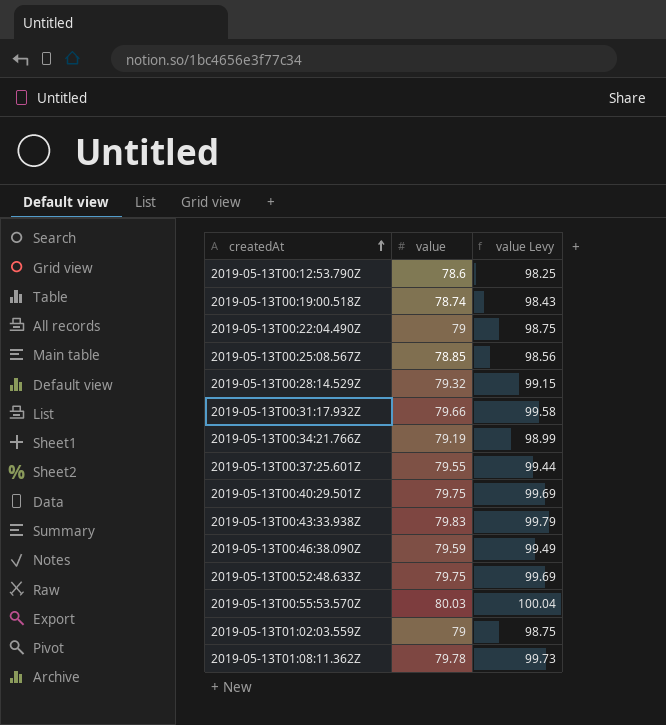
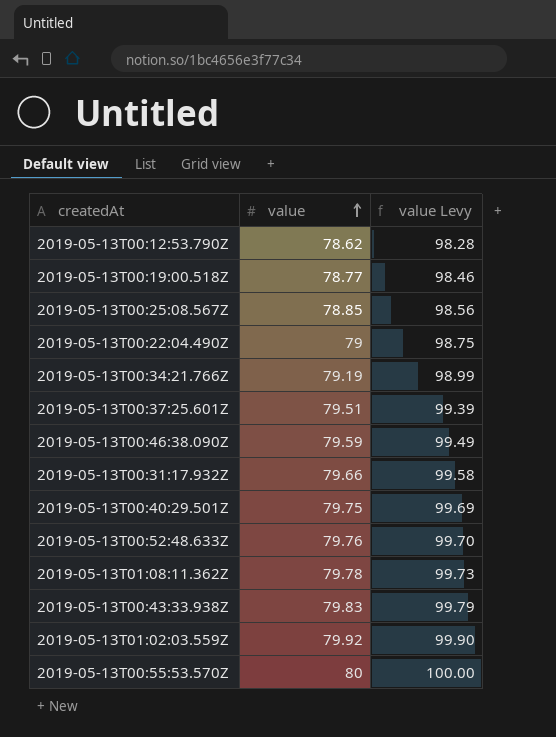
row order: createdAt ascending -> value ascending
row 2019-05-13T00:28:14.529Z: 79.32 | 99.15 -> none
2019-05-13T00:12:53.790Z | value: 78.6 -> 78.62
2019-05-13T00:12:53.790Z | value Levy: 98.25 -> 98.28
2019-05-13T00:19:00.518Z | value: 78.74 -> 78.77
2019-05-13T00:19:00.518Z | value Levy: 98.43 -> 98.46
2019-05-13T00:37:25.601Z | value: 79.55 -> 79.51
2019-05-13T00:37:25.601Z | value Levy: 99.44 -> 99.39
2019-05-13T00:52:48.633Z | value: 79.75 -> 79.76
2019-05-13T00:52:48.633Z | value Levy: 99.69 -> 99.70
2019-05-13T01:02:03.559Z | value: 79 -> 79.92
2019-05-13T01:02:03.559Z | value Levy: 98.75 -> 99.90
2019-05-13T00:55:53.570Z | value: 80.03 -> 80
2019-05-13T00:55:53.570Z | value Levy: 100.04 -> 100.00

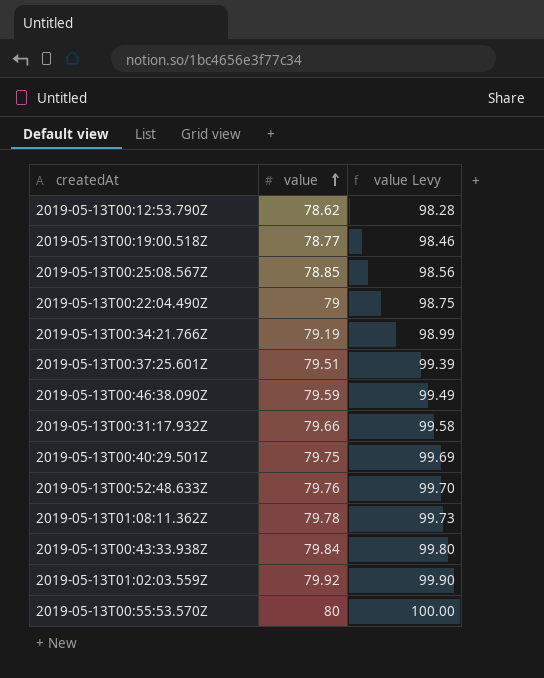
2019-05-13T00:43:33.938Z | value: 79.83 -> 79.84
2019-05-13T00:43:33.938Z | value Levy: 99.79 -> 99.80

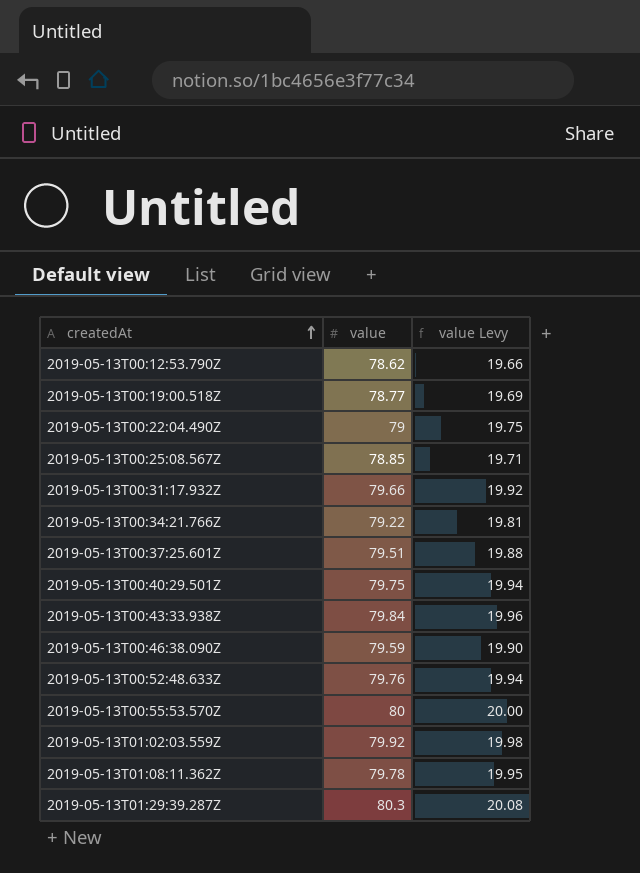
row order: value ascending -> createdAt ascending
column value Levy | formula: [value] * 1.25 -> [value] * 0.25
2019-05-13T00:34:21.766Z | value: 79.19 -> 79.22
row 2019-05-13T01:29:39.287Z: none -> 80.3 | 20.08

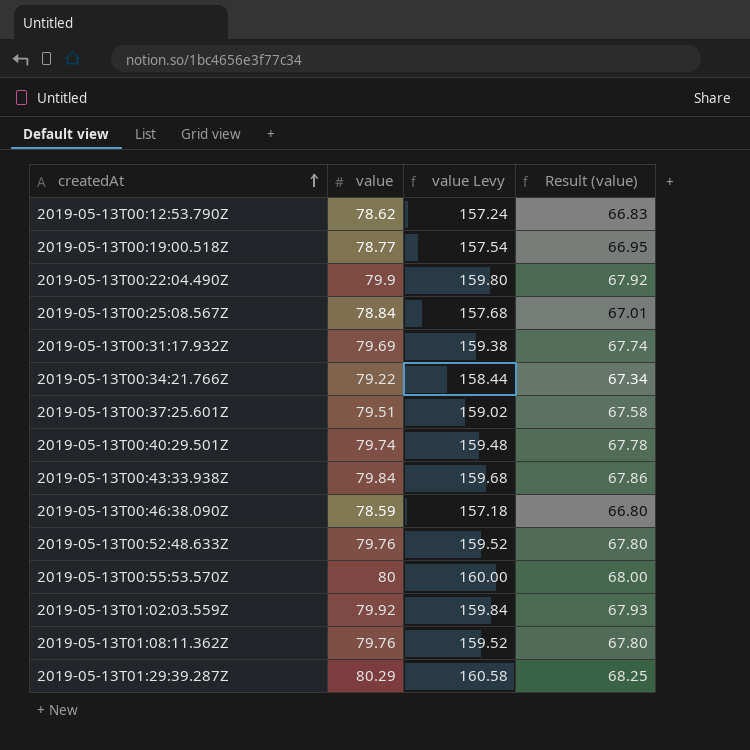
column value Levy | formula: [value] * 0.25 -> [value] * 2
column Result (value) | formula: none -> [value] * 0.85
2019-05-13T00:22:04.490Z | value: 79 -> 79.9
2019-05-13T00:25:08.567Z | value: 78.85 -> 78.84
2019-05-13T00:31:17.932Z | value: 79.66 -> 79.69
2019-05-13T00:40:29.501Z | value: 79.75 -> 79.74
2019-05-13T00:46:38.090Z | value: 79.59 -> 78.59
2019-05-13T01:08:11.362Z | value: 79.78 -> 79.76
2019-05-13T01:29:39.287Z | value: 80.3 -> 80.29

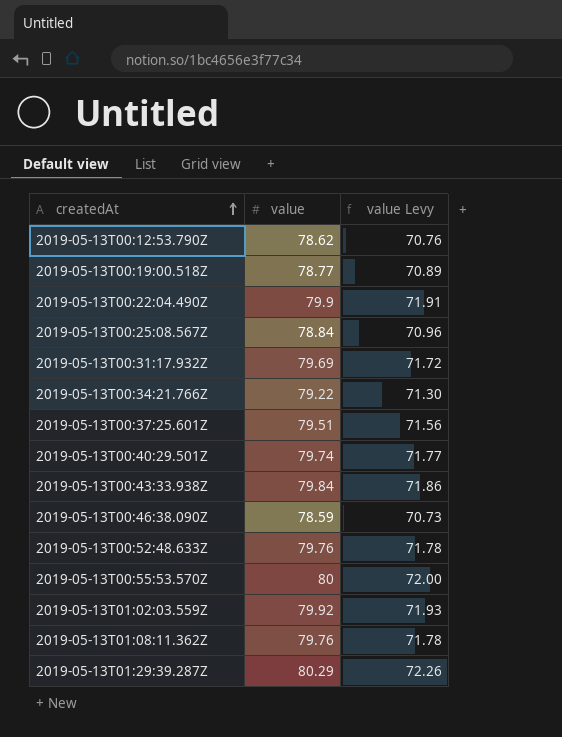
column Result (value) | formula: [value] * 0.85 -> none
column value Levy | formula: [value] * 2 -> [value] * 0.9

